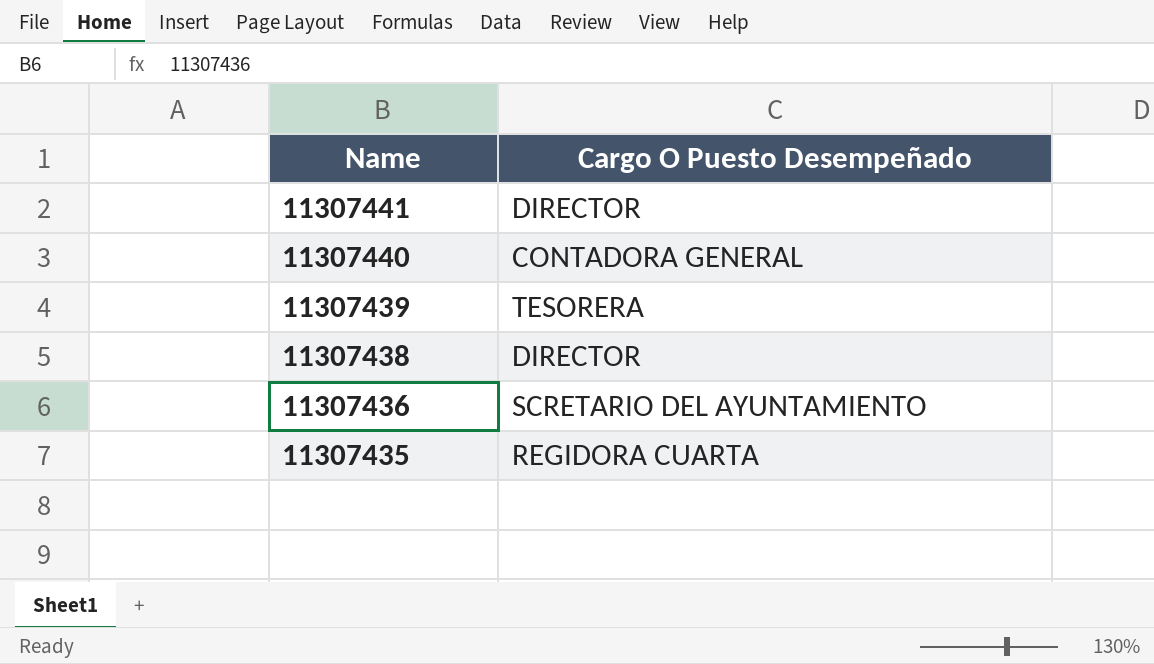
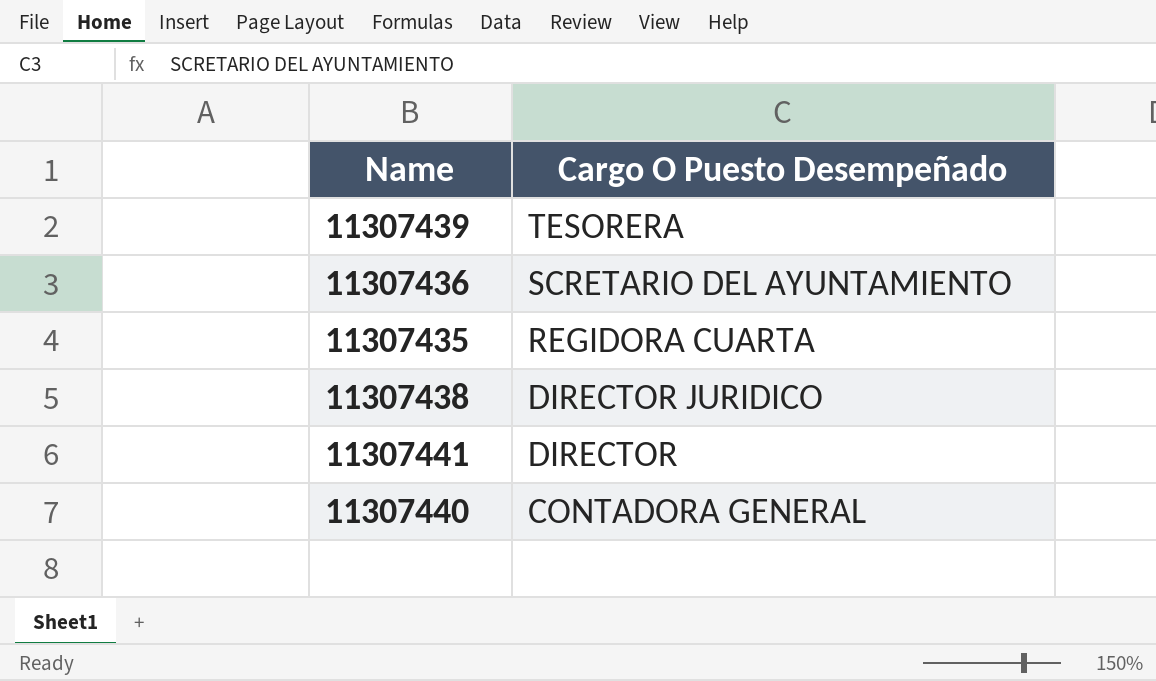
row order: Name descending -> Cargo O Puesto Desempeñado descending
11307438 | Cargo O Puesto Desempeñado: DIRECTOR -> DIRECTOR JURIDICO

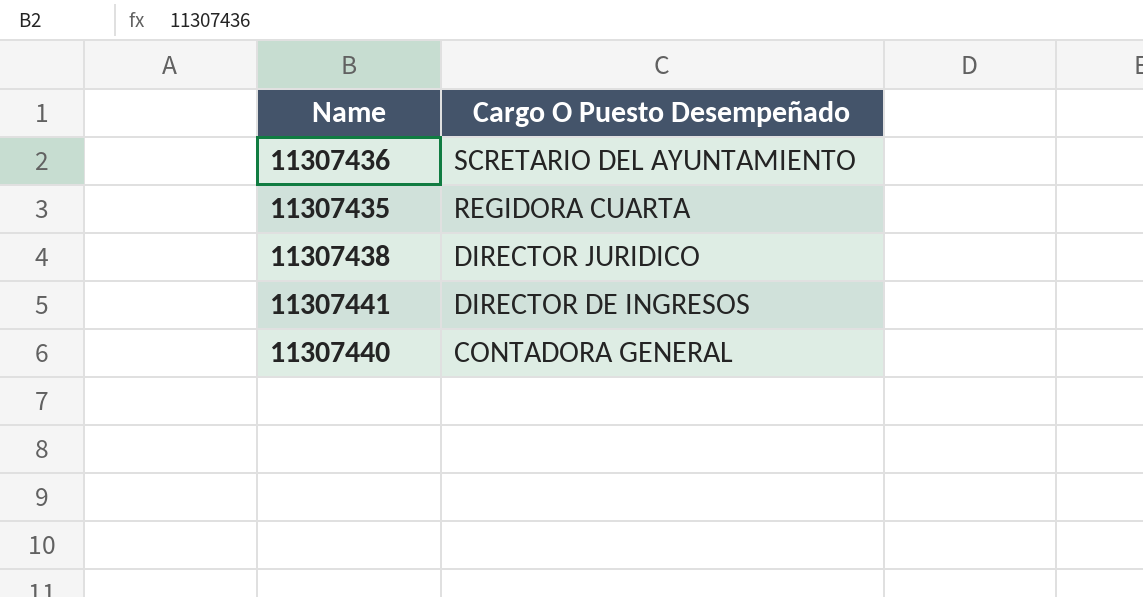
row 11307439: TESORERA -> none
11307441 | Cargo O Puesto Desempeñado: DIRECTOR -> DIRECTOR DE INGRESOS

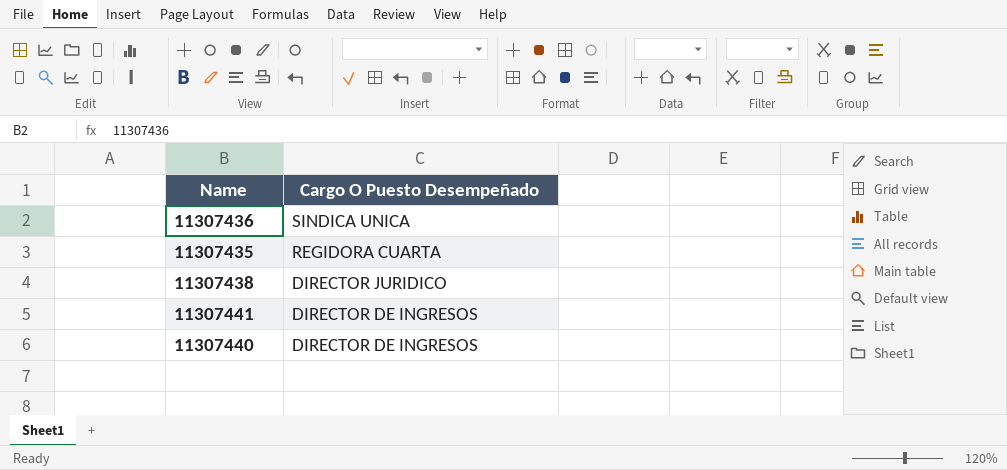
11307436 | Cargo O Puesto Desempeñado: SCRETARIO DEL AYUNTAMIENTO -> SINDICA UNICA
11307440 | Cargo O Puesto Desempeñado: CONTADORA GENERAL -> DIRECTOR DE INGRESOS

